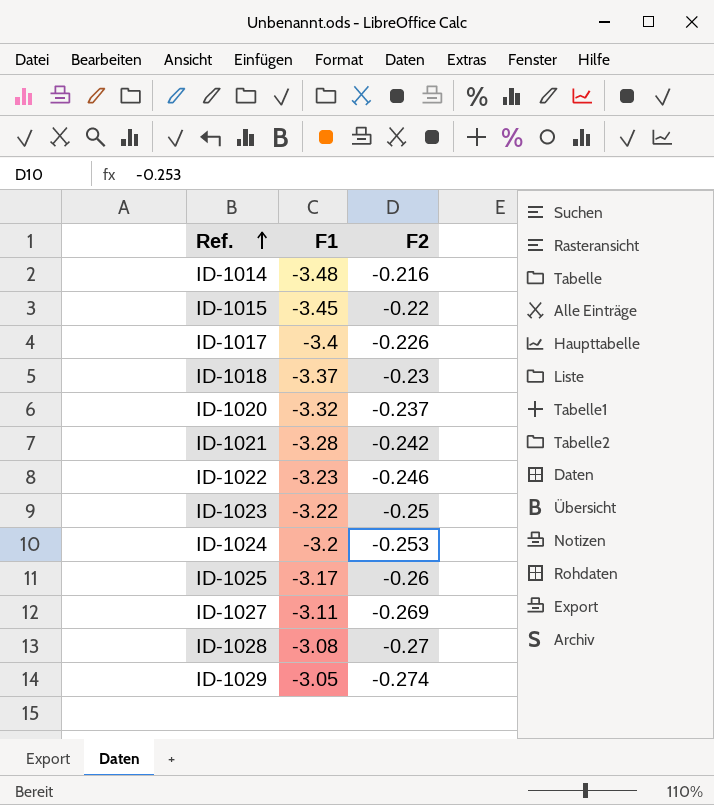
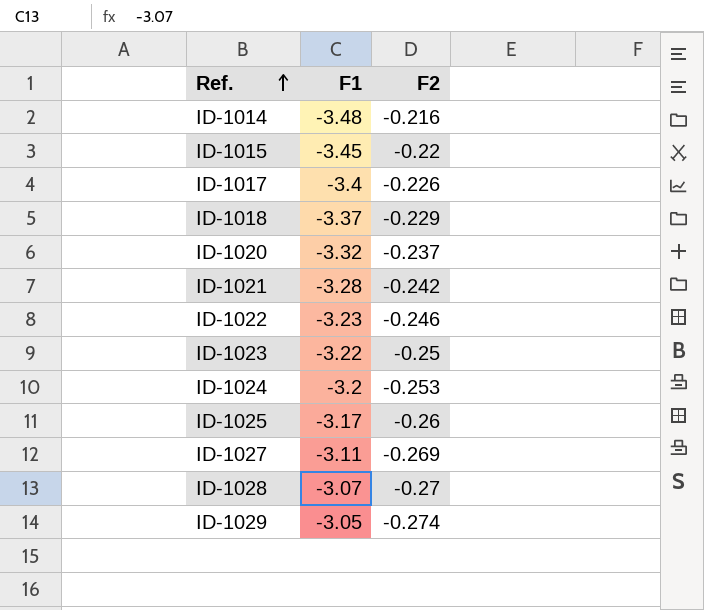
ID-1018 | F2: -0.23 -> -0.229
ID-1028 | F1: -3.08 -> -3.07

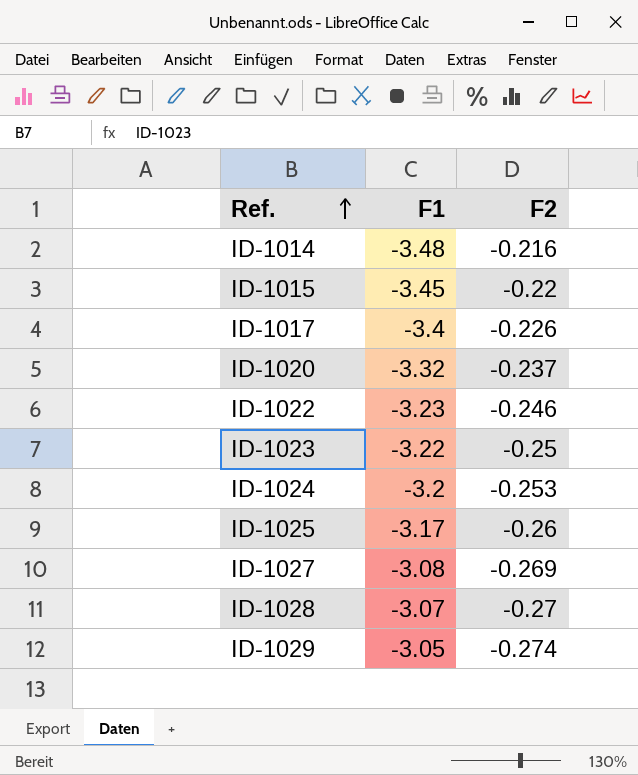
row ID-1018: -3.37 | -0.229 -> none
row ID-1021: -3.28 | -0.242 -> none
ID-1027 | F1: -3.11 -> -3.08

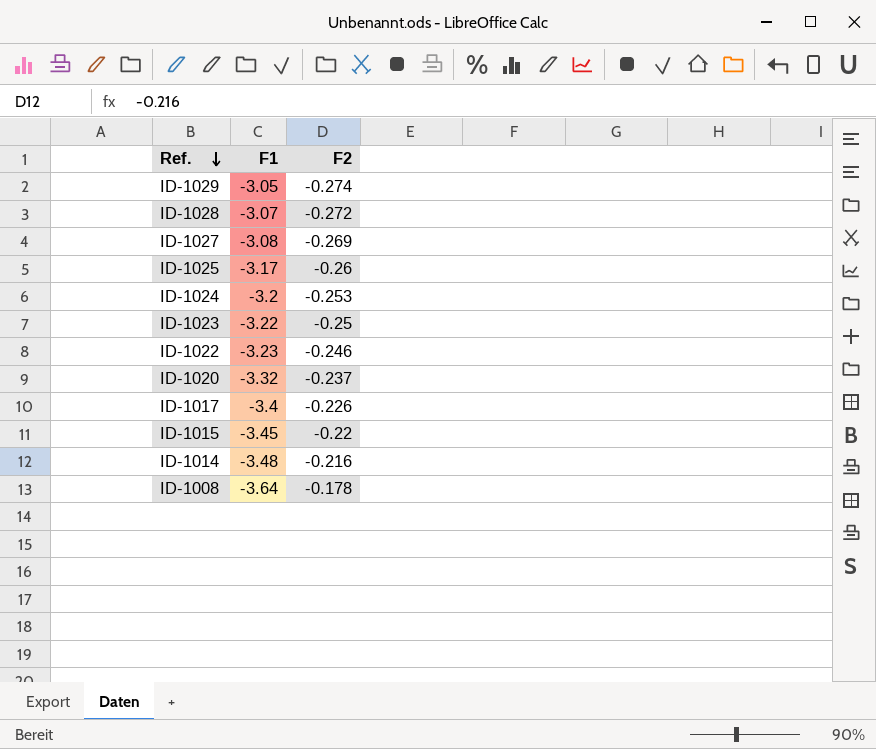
row order: Ref. ascending -> Ref. descending
ID-1028 | F2: -0.27 -> -0.272
row ID-1008: none -> -3.64 | -0.178

